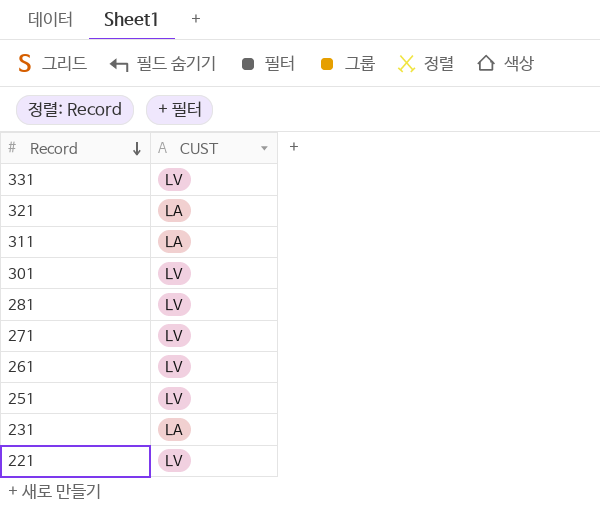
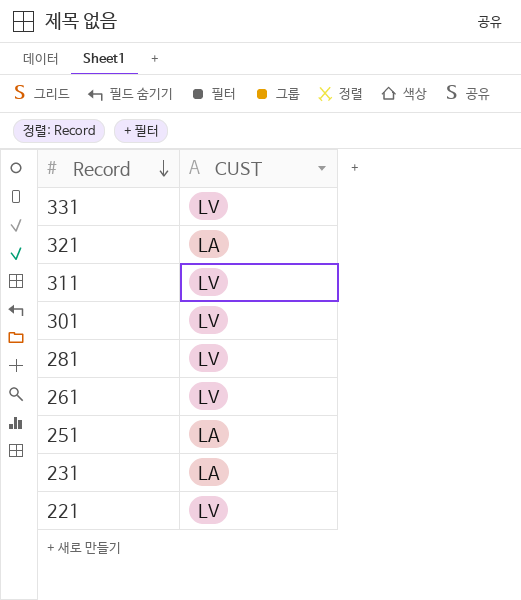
row 271: LV -> none
311 | CUST: LA -> LV
251 | CUST: LV -> LA

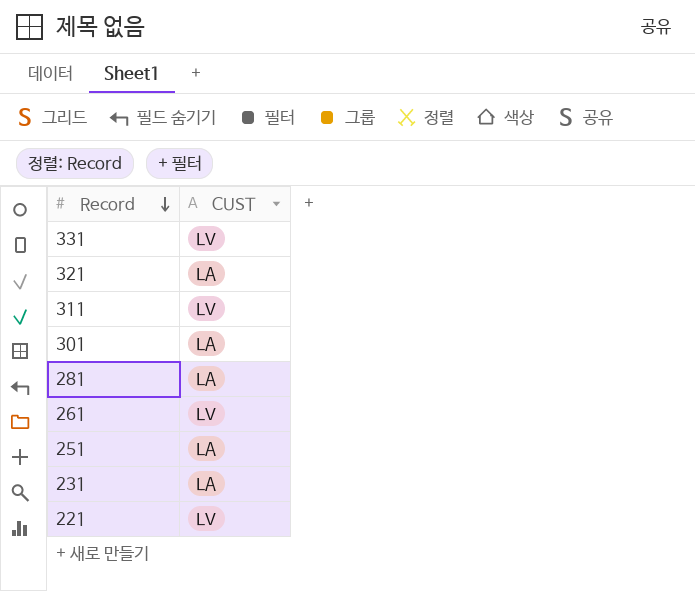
301 | CUST: LV -> LA
281 | CUST: LV -> LA

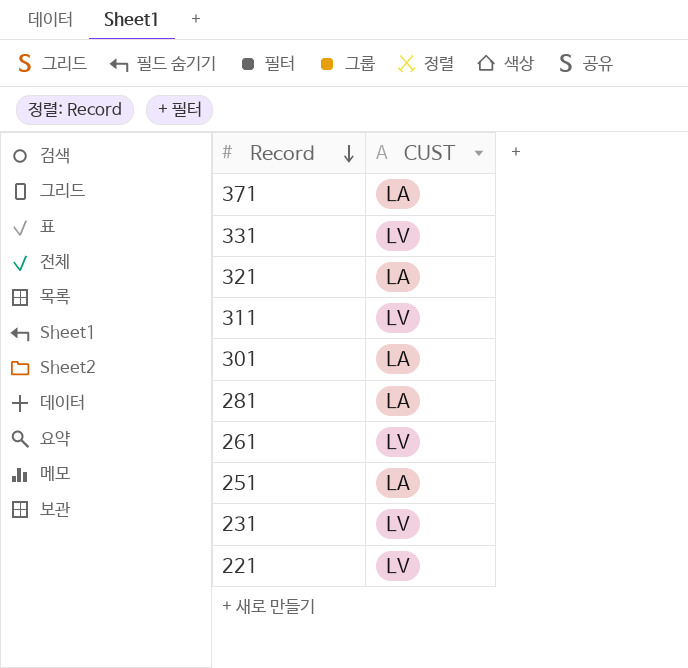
row 371: none -> LA
231 | CUST: LA -> LV

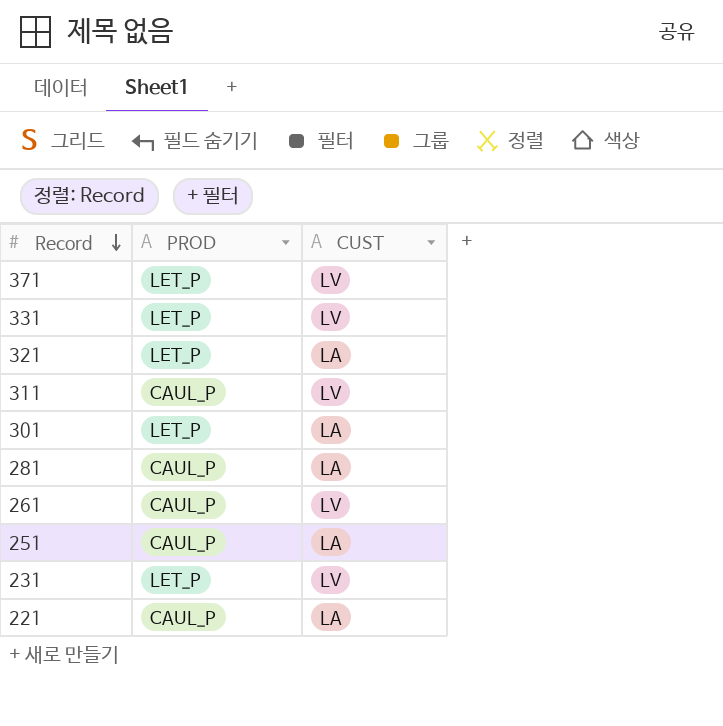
column PROD | position: none -> 2
371 | CUST: LA -> LV
221 | CUST: LV -> LA

